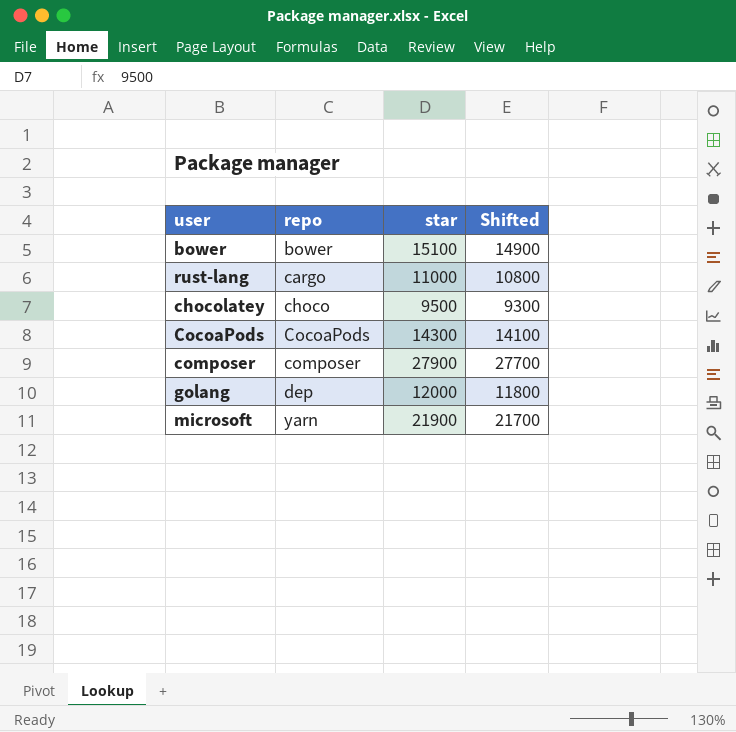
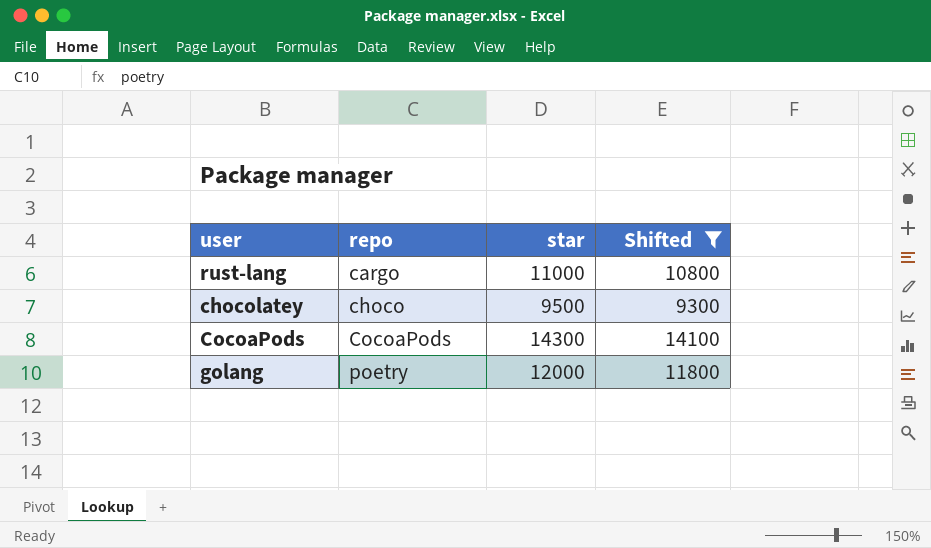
filter: none -> Shifted <= 14100
golang | repo: dep -> poetry

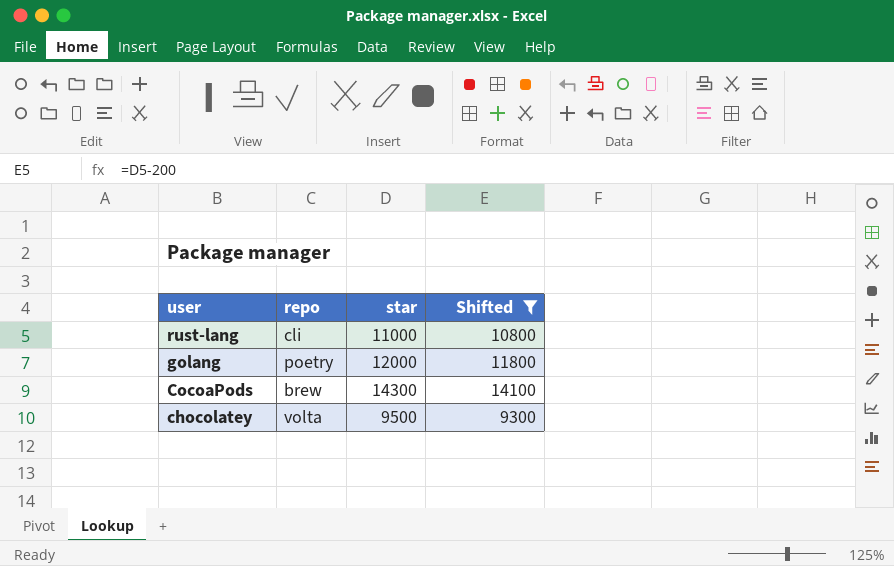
row order: repo ascending -> user descending
rust-lang | repo: cargo -> cli
CocoaPods | repo: CocoaPods -> brew
chocolatey | repo: choco -> volta

